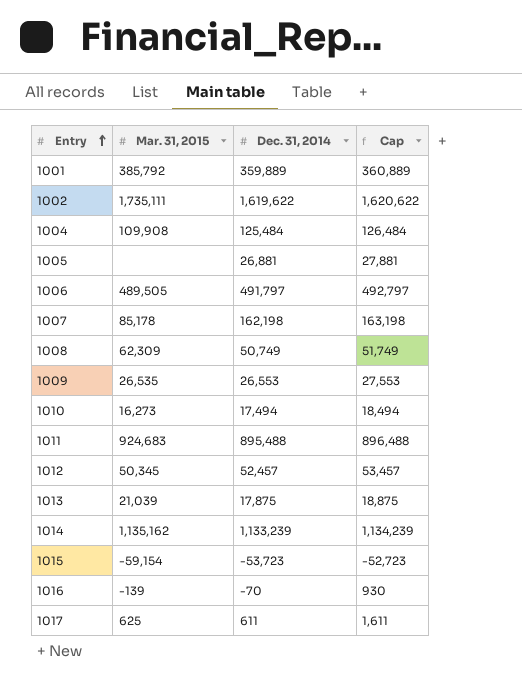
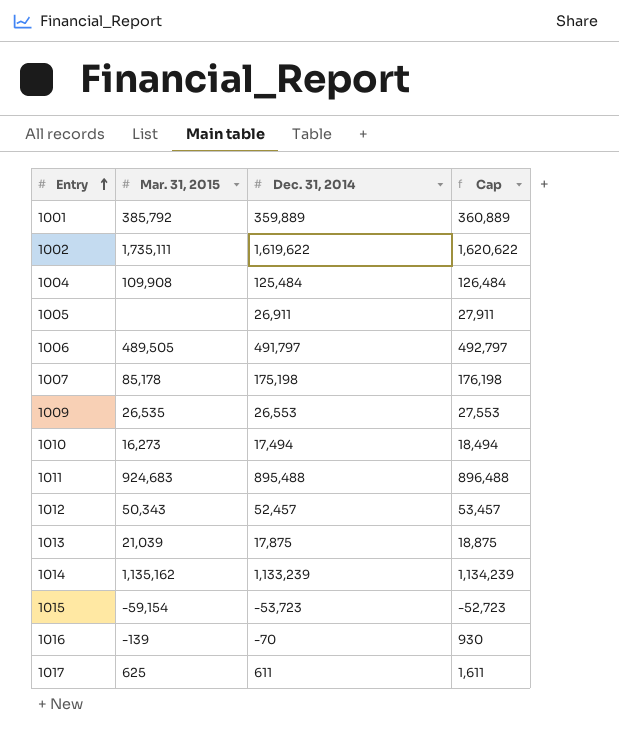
row 1008: 62,309 | 50,749 | 51,749 -> none
1005 | Dec. 31, 2014: 26,881 -> 26,911
1005 | Cap: 27,881 -> 27,911
1007 | Dec. 31, 2014: 162,198 -> 175,198
1007 | Cap: 163,198 -> 176,198
1012 | Mar. 31, 2015: 50,345 -> 50,343

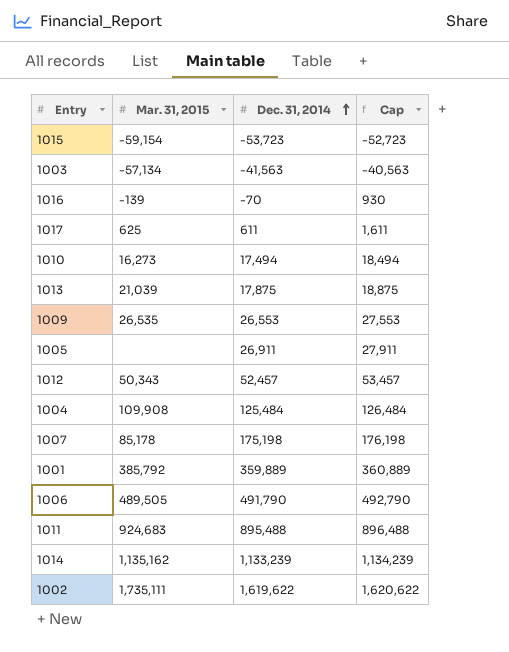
row order: Entry ascending -> Dec. 31, 2014 ascending
row 1003: none -> -57,134 | -41,563 | -40,563
1006 | Dec. 31, 2014: 491,797 -> 491,790
1006 | Cap: 492,797 -> 492,790

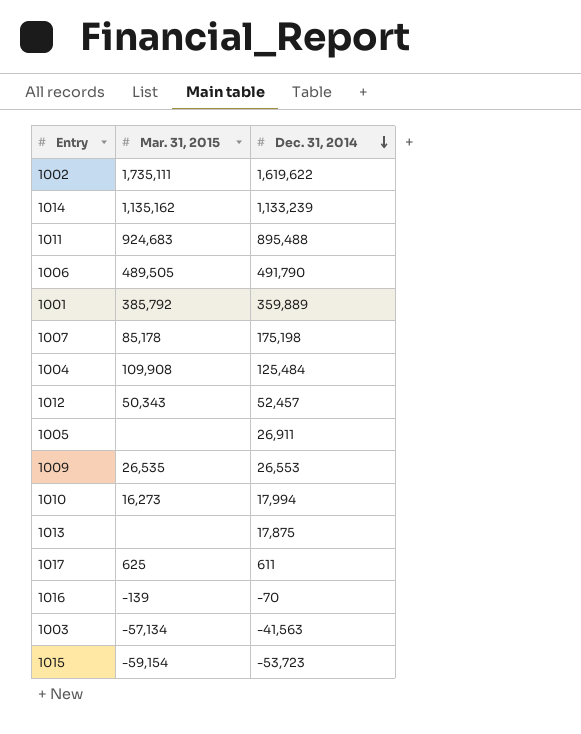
row order: Dec. 31, 2014 ascending -> Dec. 31, 2014 descending
column Cap | formula: [Dec. 31, 2014] + 1000 -> none
1010 | Dec. 31, 2014: 17,494 -> 17,994
1013 | Mar. 31, 2015: 21,039 -> none

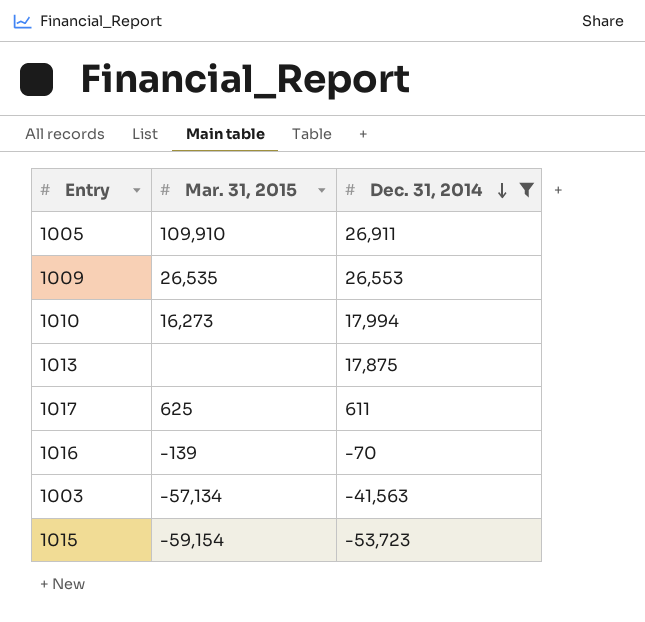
filter: none -> Dec. 31, 2014 <= 26,911
1005 | Mar. 31, 2015: none -> 109,910

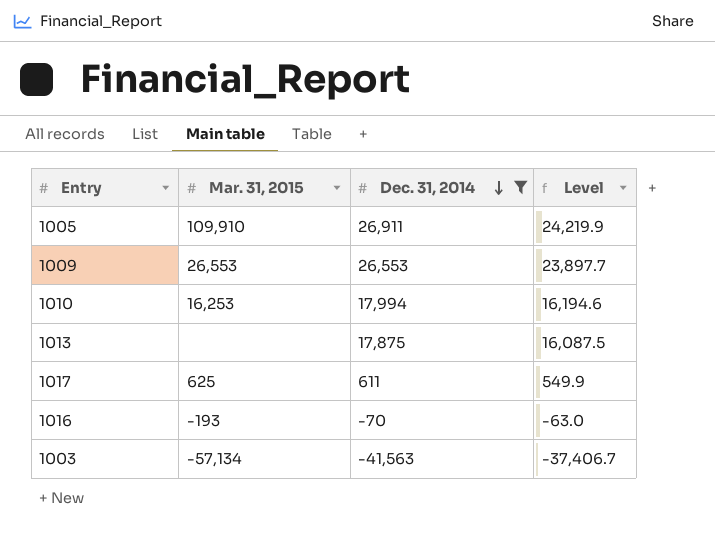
column Level | formula: none -> [Dec. 31, 2014] * 0.9
row 1015: -59,154 | -53,723 -> none
1009 | Mar. 31, 2015: 26,535 -> 26,553
1010 | Mar. 31, 2015: 16,273 -> 16,253
1016 | Mar. 31, 2015: -139 -> -193

